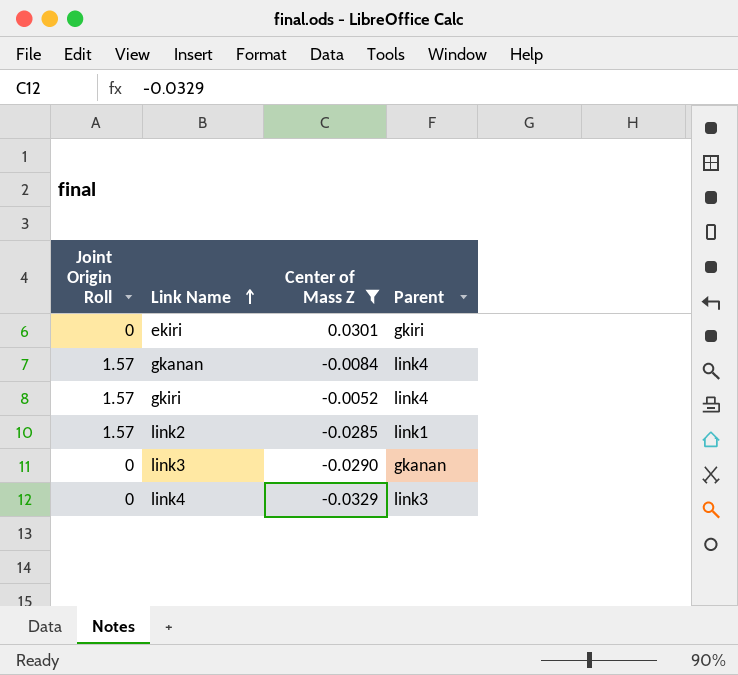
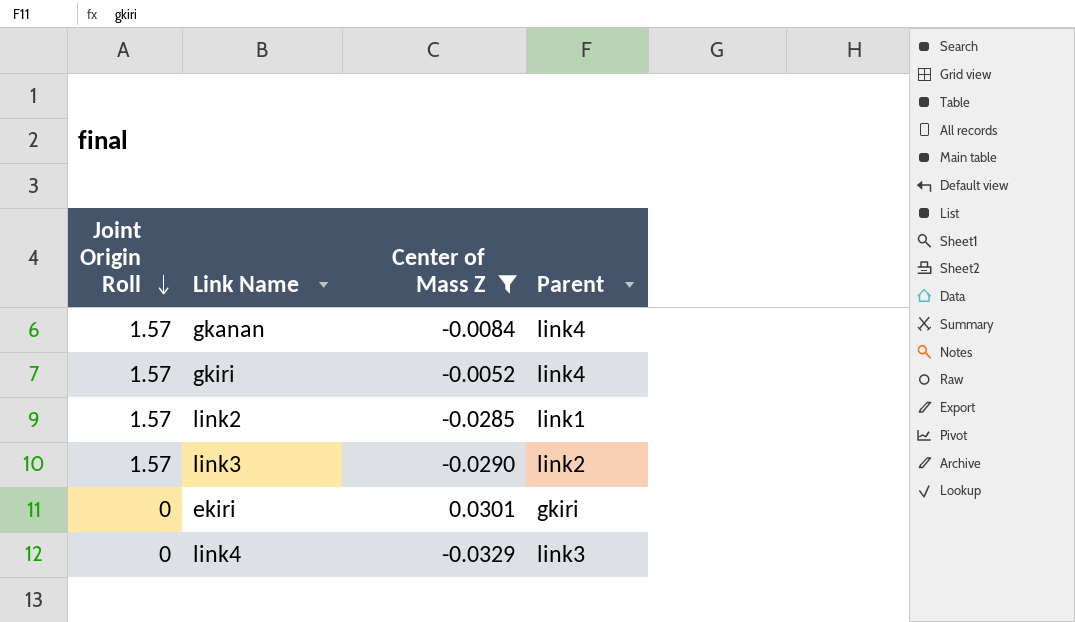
row order: Link Name ascending -> Joint Origin Roll descending
link3 | Joint Origin Roll: 0 -> 1.57
link3 | Parent: gkanan -> link2

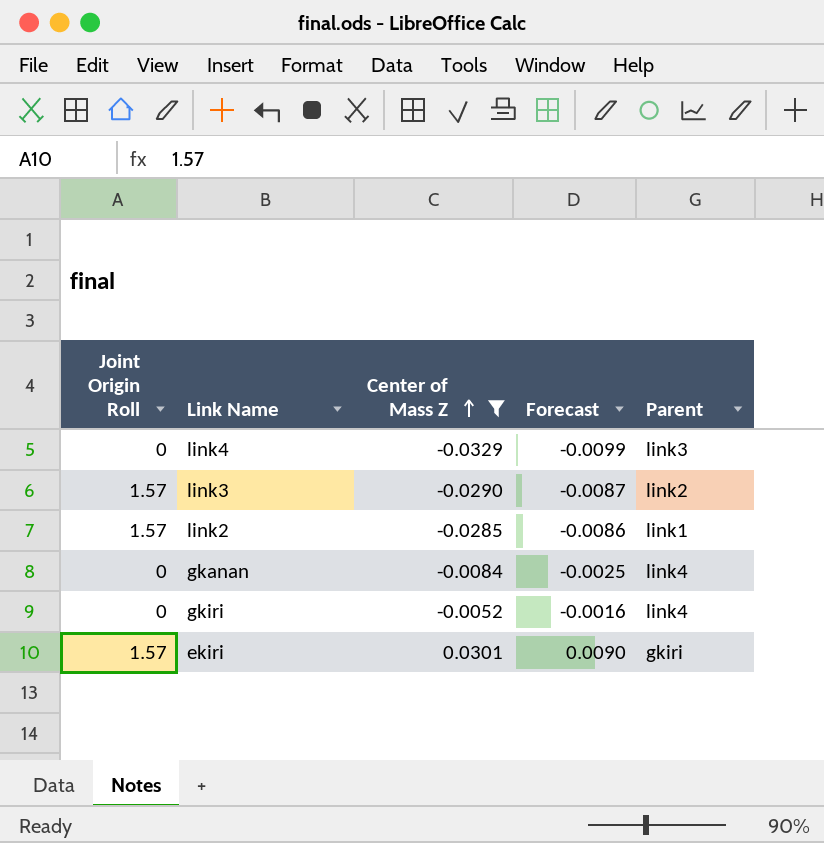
row order: Joint Origin Roll descending -> Center of Mass Z ascending
column Forecast | formula: none -> [Center of Mass Z] * 0.3
gkanan | Joint Origin Roll: 1.57 -> 0
gkiri | Joint Origin Roll: 1.57 -> 0
ekiri | Joint Origin Roll: 0 -> 1.57

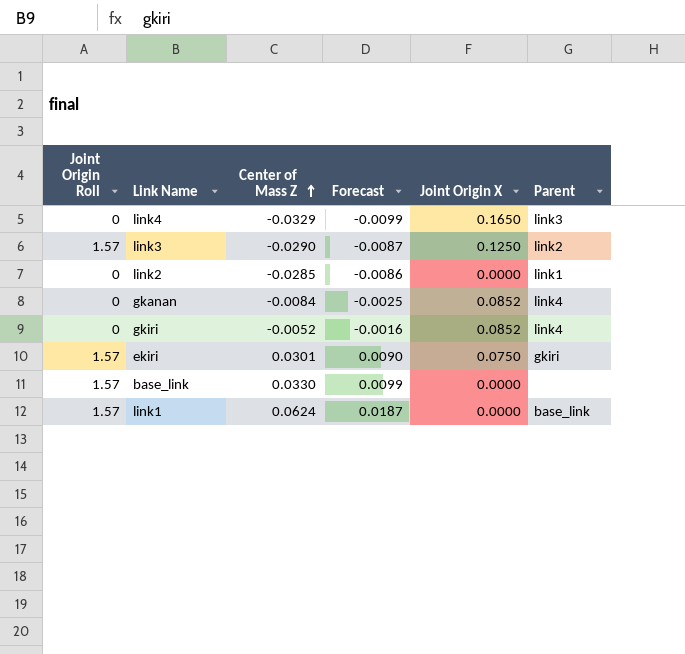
filter: Center of Mass Z <= 0.0301 -> none
column Joint Origin X | position: none -> 5
link2 | Joint Origin Roll: 1.57 -> 0

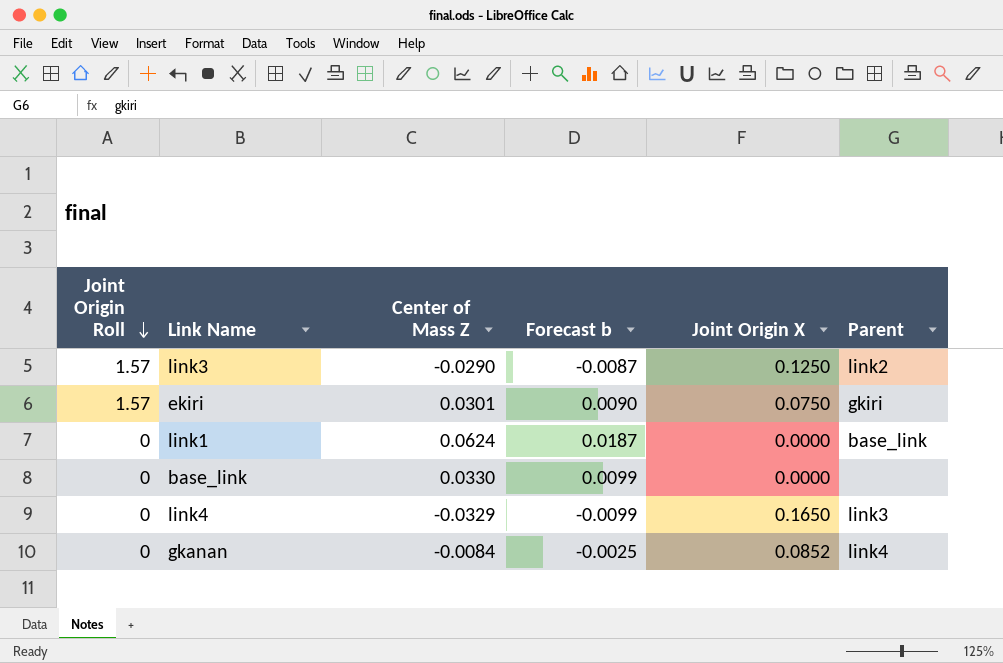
row order: Center of Mass Z ascending -> Joint Origin Roll descending
column name: Forecast -> Forecast b
row link2: 0 | -0.0285 | -0.0086 | 0.0000 | link1 -> none
row gkiri: 0 | -0.0052 | -0.0016 | 0.0852 | link4 -> none
link1 | Joint Origin Roll: 1.57 -> 0
base_link | Joint Origin Roll: 1.57 -> 0

